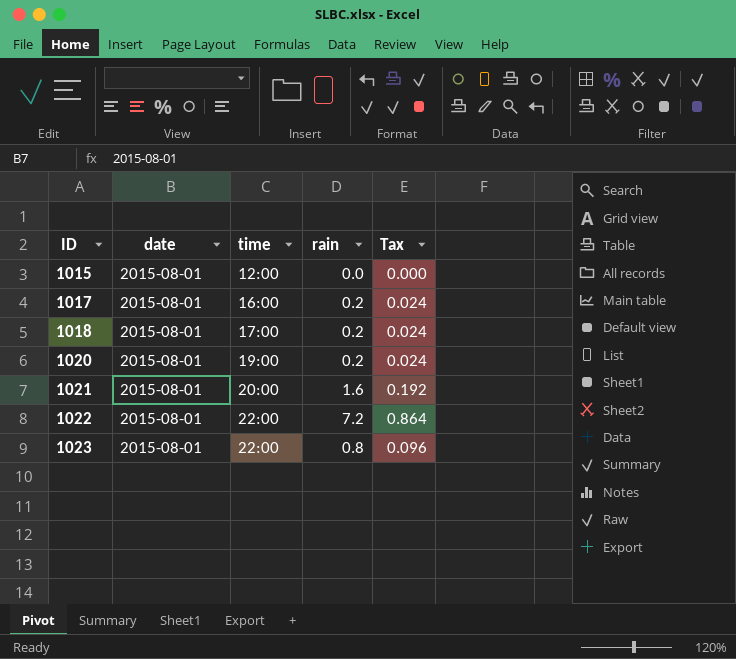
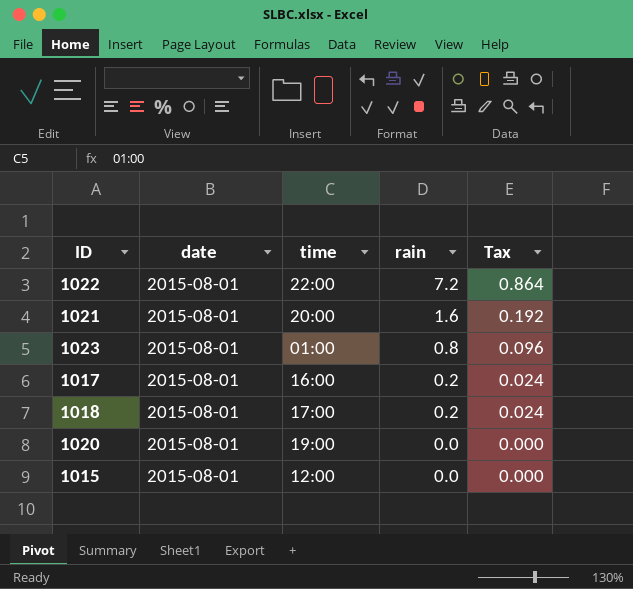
row order: ID ascending -> rain descending
1023 | time: 22:00 -> 01:00
1020 | rain: 0.2 -> 0.0
1020 | Tax: 0.024 -> 0.000

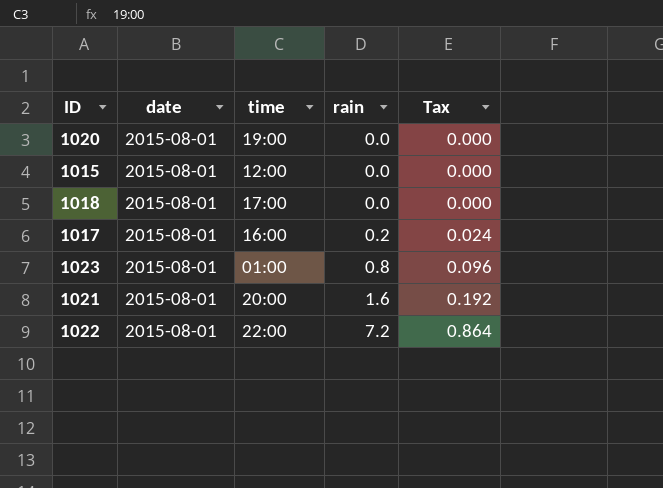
row order: rain descending -> rain ascending
1018 | rain: 0.2 -> 0.0
1018 | Tax: 0.024 -> 0.000

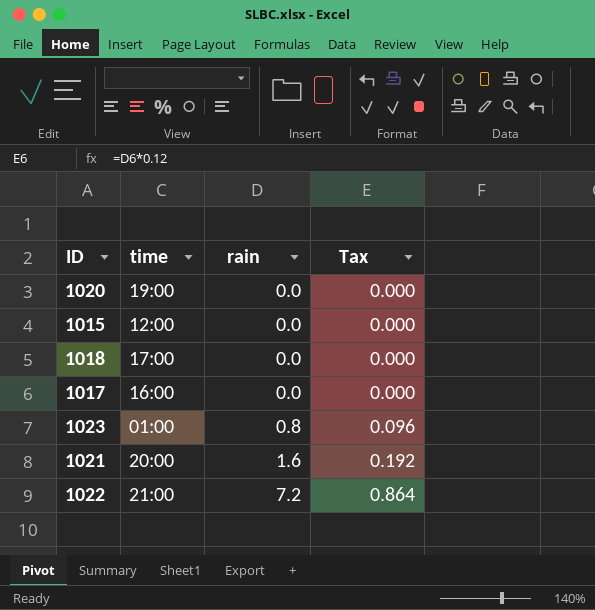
column date | position: 2 -> none
1017 | rain: 0.2 -> 0.0
1017 | Tax: 0.024 -> 0.000
1022 | time: 22:00 -> 21:00

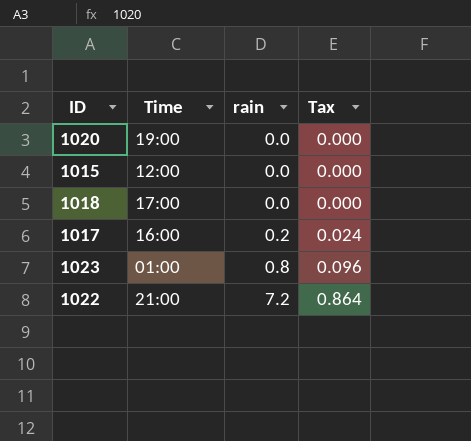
column name: time -> Time
row 1021: 20:00 | 1.6 | 0.192 -> none
1017 | rain: 0.0 -> 0.2
1017 | Tax: 0.000 -> 0.024

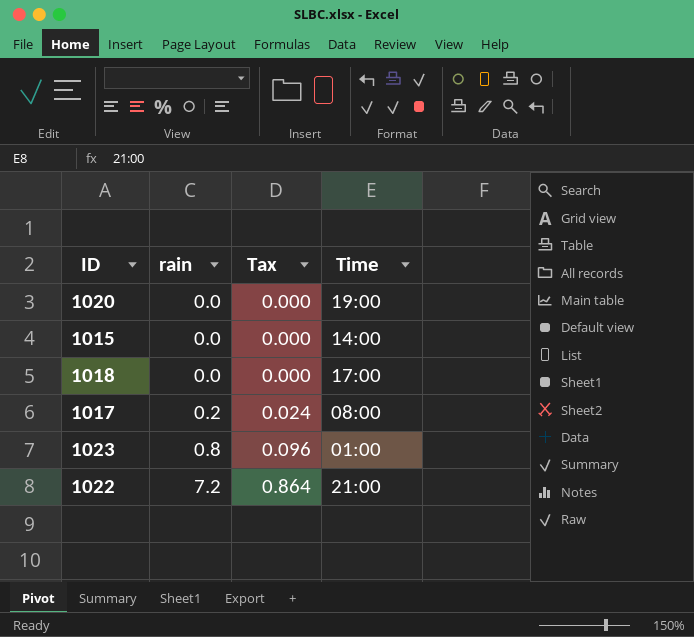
column Time | position: 2 -> 4
1015 | Time: 12:00 -> 14:00
1017 | Time: 16:00 -> 08:00

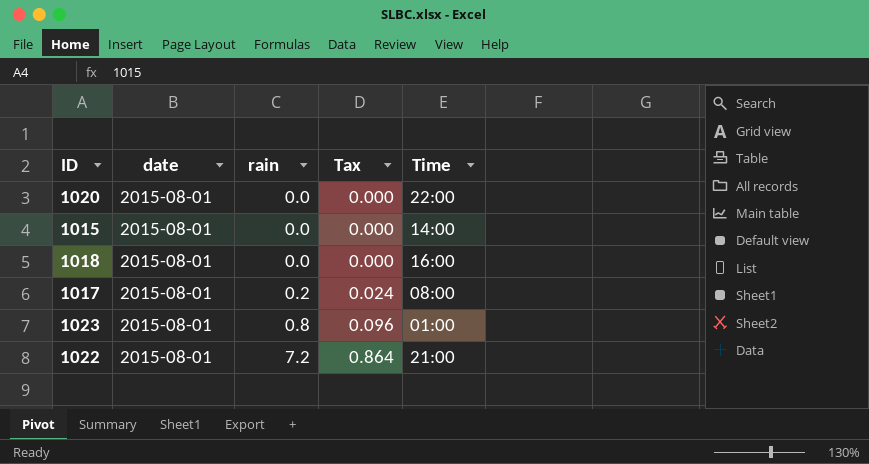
column date | position: none -> 2
1020 | Time: 19:00 -> 22:00
1018 | Time: 17:00 -> 16:00

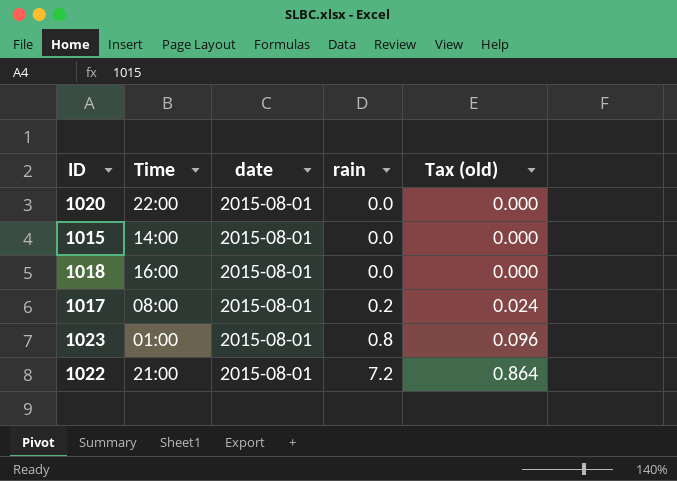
column Time | position: 5 -> 2
column name: Tax -> Tax (old)

